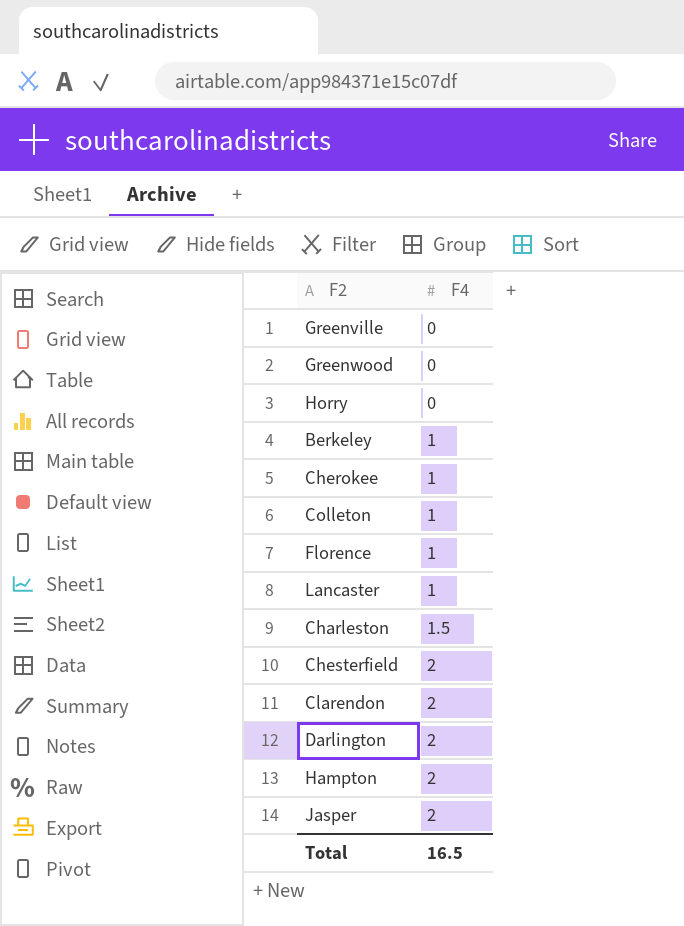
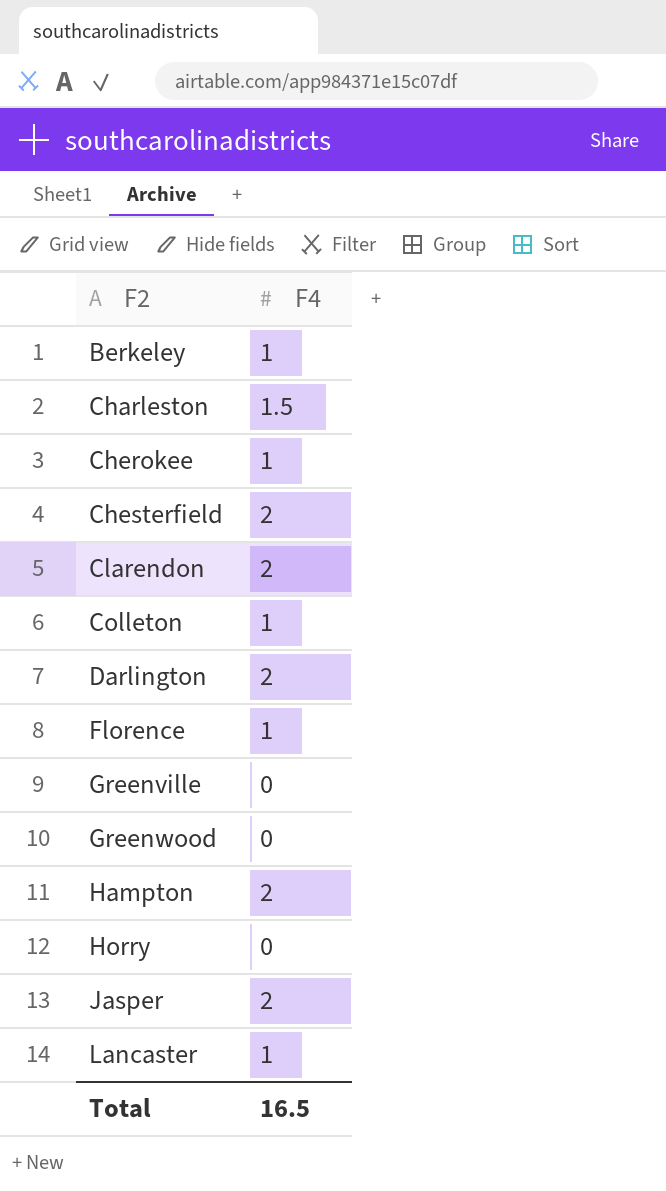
row order: F4 ascending -> F2 ascending

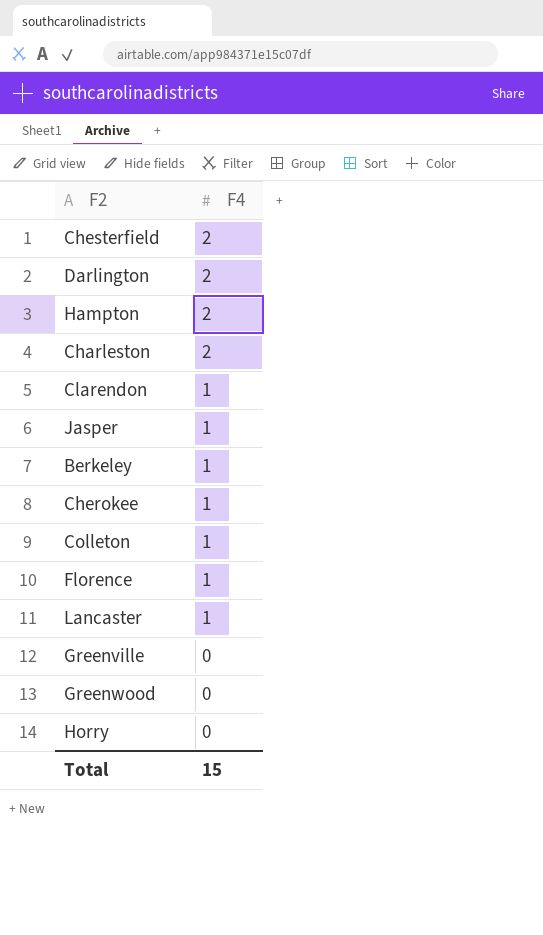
row order: F2 ascending -> F4 descending
Charleston | F4: 1.5 -> 2
Clarendon | F4: 2 -> 1
Jasper | F4: 2 -> 1
Total | F4: 16.5 -> 15

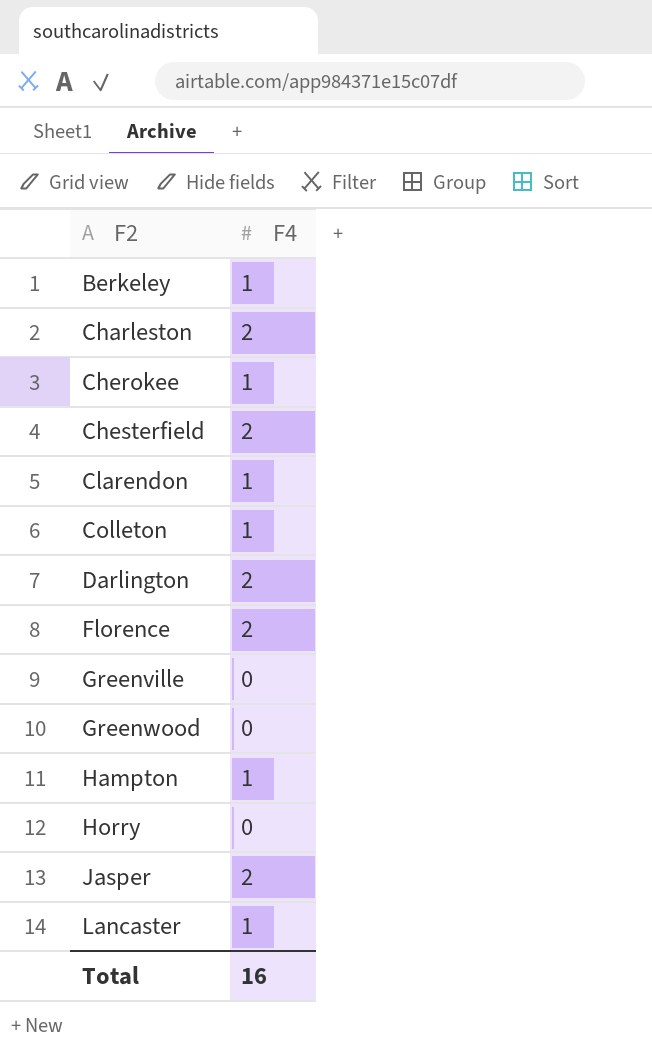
row order: F4 descending -> F2 ascending
Florence | F4: 1 -> 2
Hampton | F4: 2 -> 1
Jasper | F4: 1 -> 2
Total | F4: 15 -> 16

